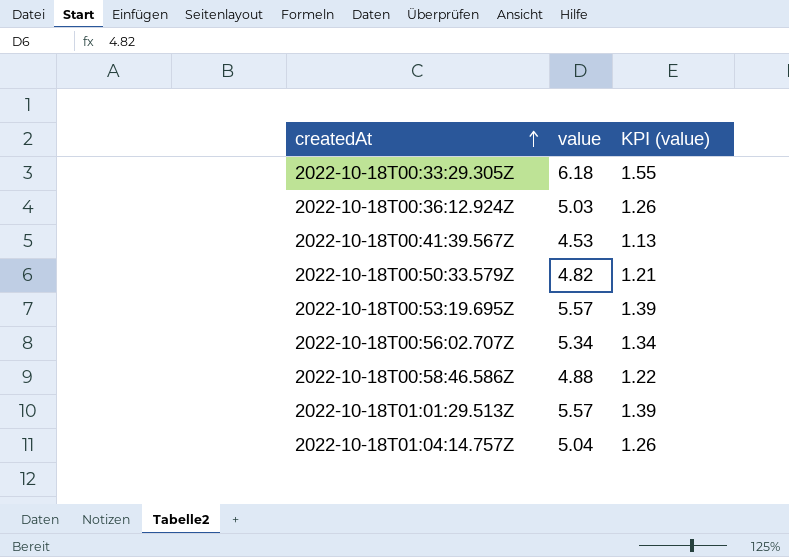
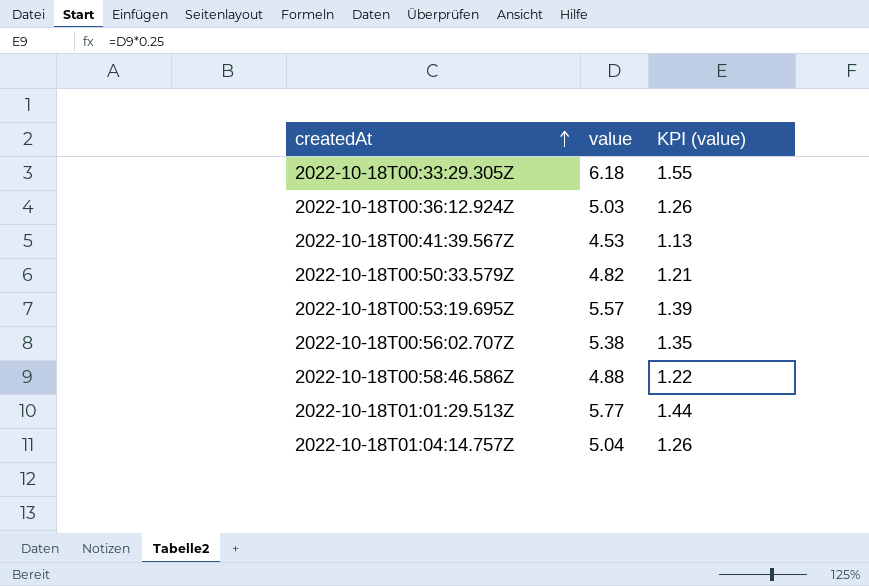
2022-10-18T00:56:02.707Z | value: 5.34 -> 5.38
2022-10-18T00:56:02.707Z | KPI (value): 1.34 -> 1.35
2022-10-18T01:01:29.513Z | value: 5.57 -> 5.77
2022-10-18T01:01:29.513Z | KPI (value): 1.39 -> 1.44

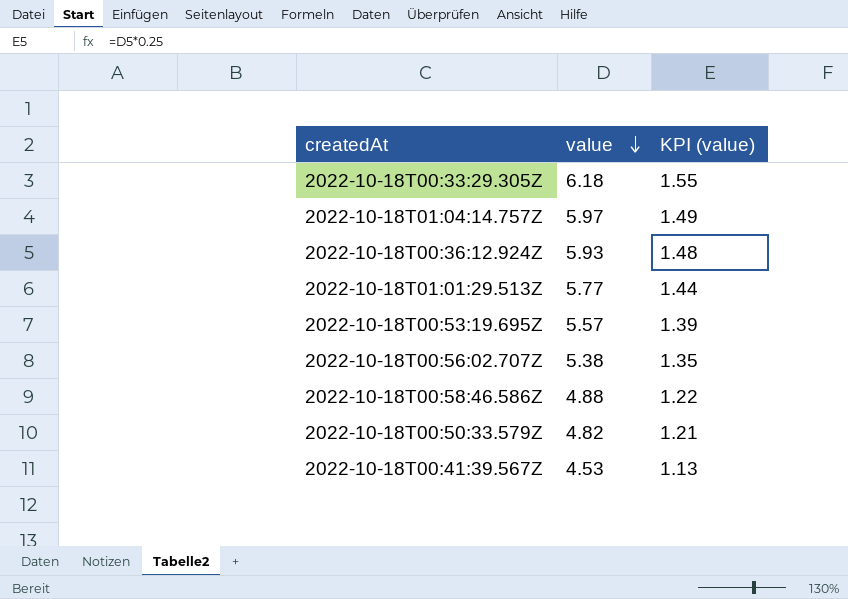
row order: createdAt ascending -> value descending
2022-10-18T01:04:14.757Z | value: 5.04 -> 5.97
2022-10-18T01:04:14.757Z | KPI (value): 1.26 -> 1.49
2022-10-18T00:36:12.924Z | value: 5.03 -> 5.93
2022-10-18T00:36:12.924Z | KPI (value): 1.26 -> 1.48

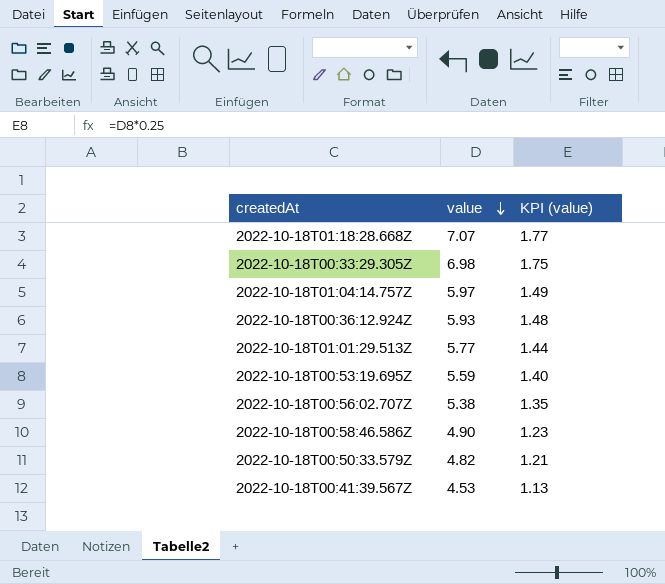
row 2022-10-18T01:18:28.668Z: none -> 7.07 | 1.77
2022-10-18T00:33:29.305Z | value: 6.18 -> 6.98
2022-10-18T00:33:29.305Z | KPI (value): 1.55 -> 1.75
2022-10-18T00:53:19.695Z | value: 5.57 -> 5.59
2022-10-18T00:53:19.695Z | KPI (value): 1.39 -> 1.40
2022-10-18T00:58:46.586Z | value: 4.88 -> 4.90
2022-10-18T00:58:46.586Z | KPI (value): 1.22 -> 1.23

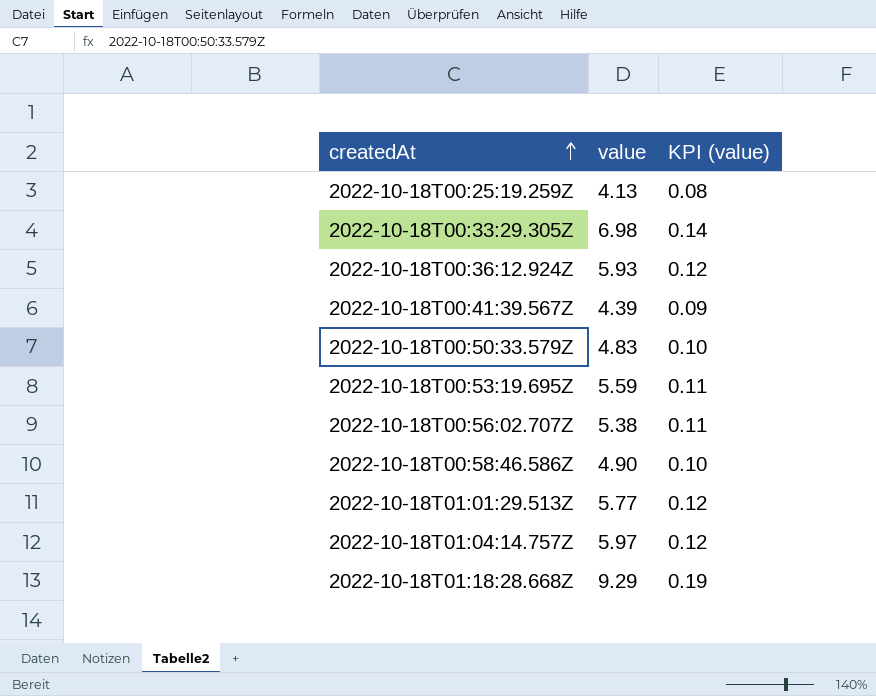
row order: value descending -> createdAt ascending
column KPI (value) | formula: [value] * 0.25 -> [value] * 0.02
row 2022-10-18T00:25:19.259Z: none -> 4.13 | 0.08
2022-10-18T00:41:39.567Z | value: 4.53 -> 4.39
2022-10-18T00:50:33.579Z | value: 4.82 -> 4.83
2022-10-18T01:18:28.668Z | value: 7.07 -> 9.29

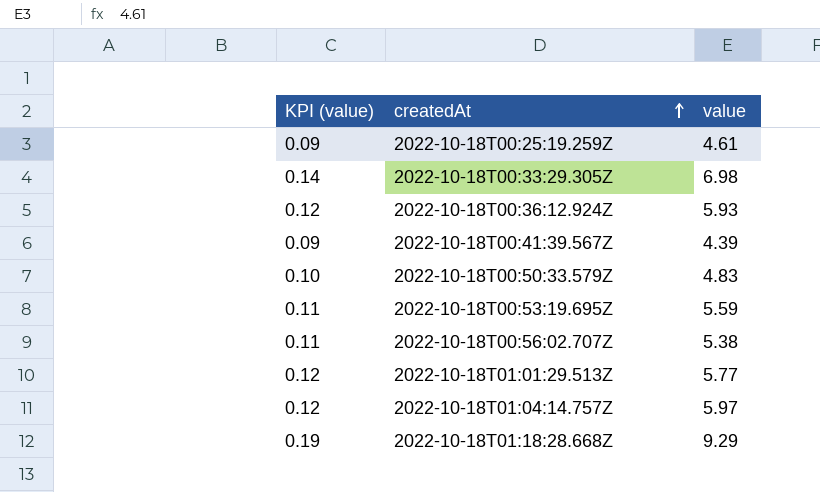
column KPI (value) | position: 3 -> 1
row 2022-10-18T00:58:46.586Z: 4.90 | 0.10 -> none
2022-10-18T00:25:19.259Z | KPI (value): 0.08 -> 0.09
2022-10-18T00:25:19.259Z | value: 4.13 -> 4.61

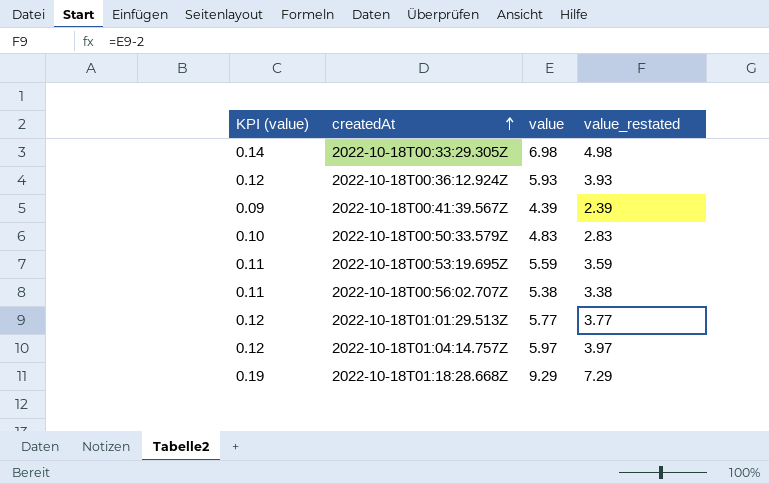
column value_restated | formula: none -> [value] - 2
row 2022-10-18T00:25:19.259Z: 0.09 | 4.61 -> none

